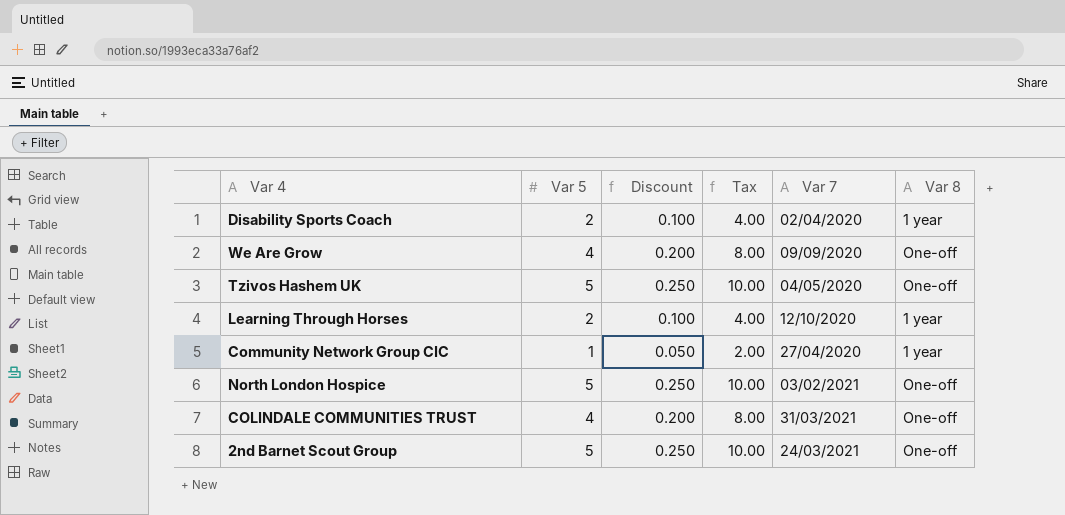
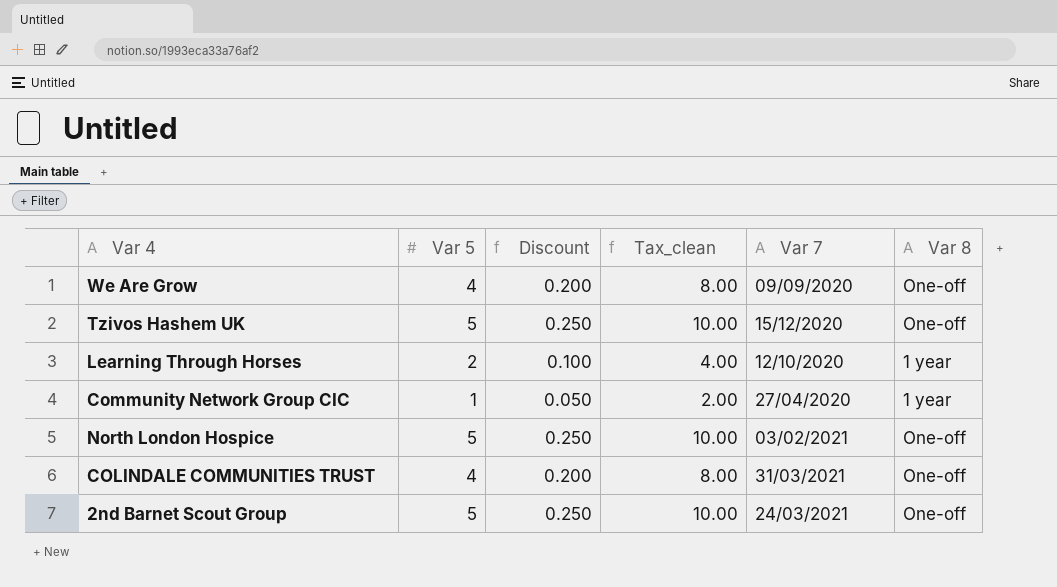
column name: Tax -> Tax_clean
row Disability Sports Coach: 2 | 0.100 | 4.00 | 02/04/2020 | 1 year -> none
Tzivos Hashem UK | Var 7: 04/05/2020 -> 15/12/2020

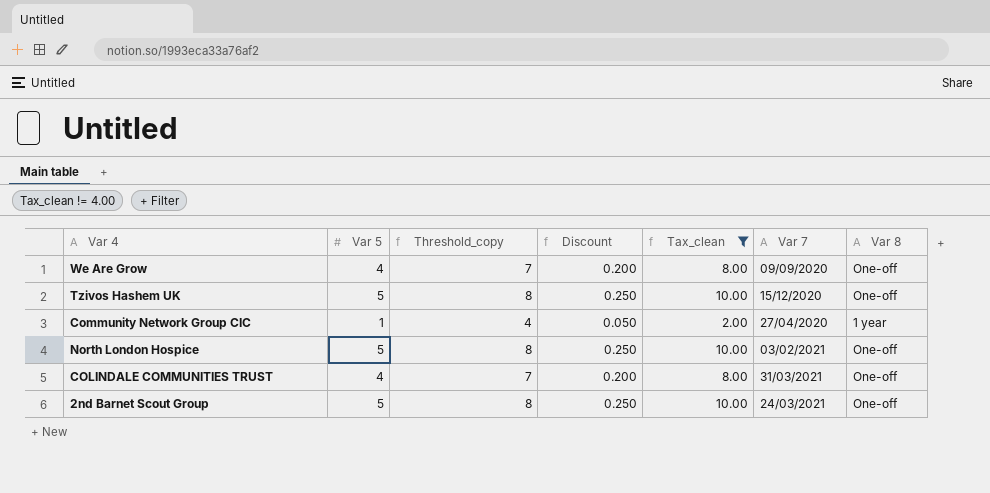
filter: none -> Tax_clean != 4.00
column Threshold_copy | formula: none -> [Var 5] + 3

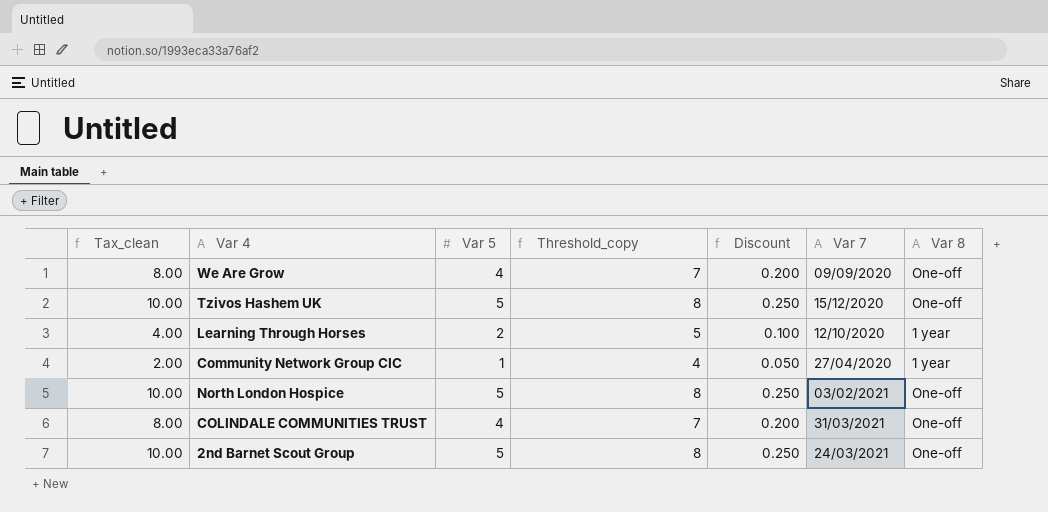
filter: Tax_clean != 4.00 -> none
column Tax_clean | position: 5 -> 1

